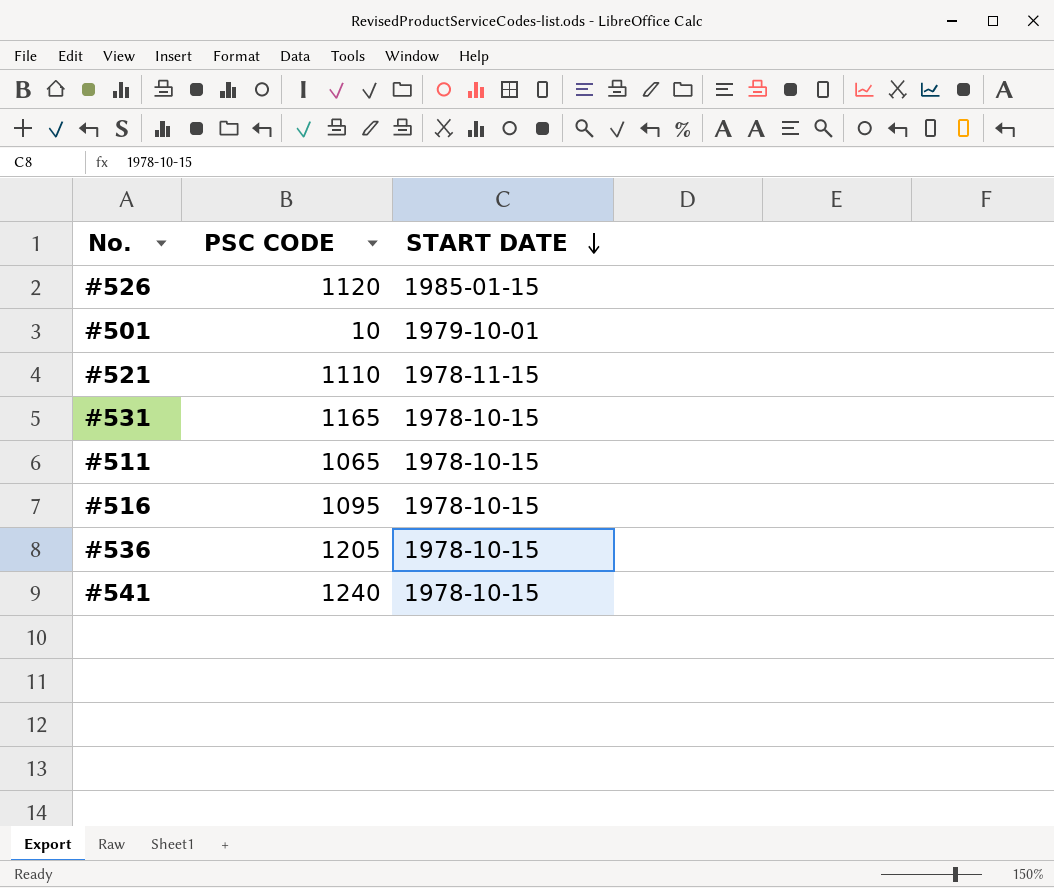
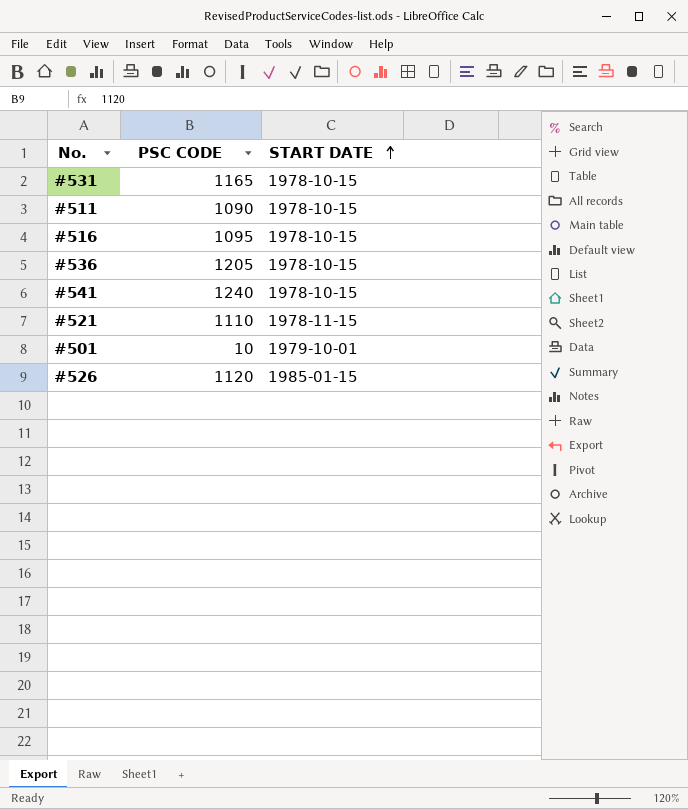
row order: START DATE descending -> START DATE ascending
#511 | PSC CODE: 1065 -> 1090

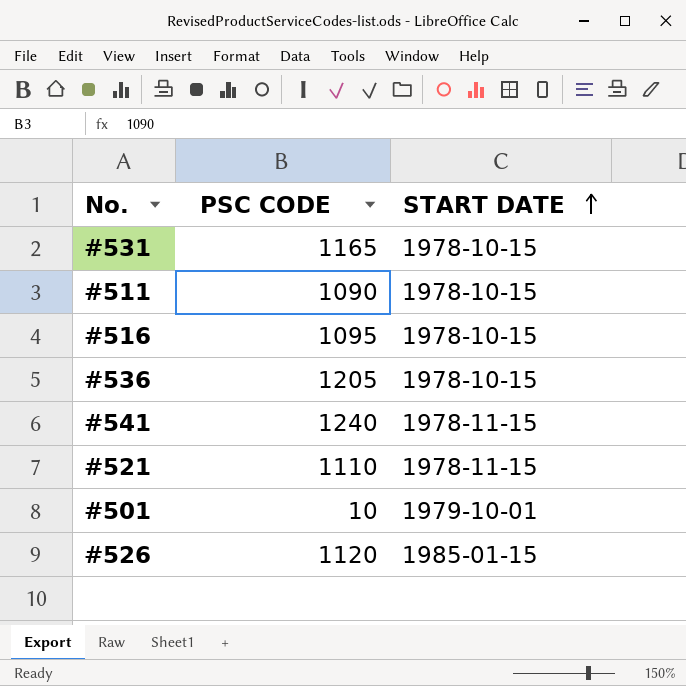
#541 | START DATE: 1978-10-15 -> 1978-11-15

